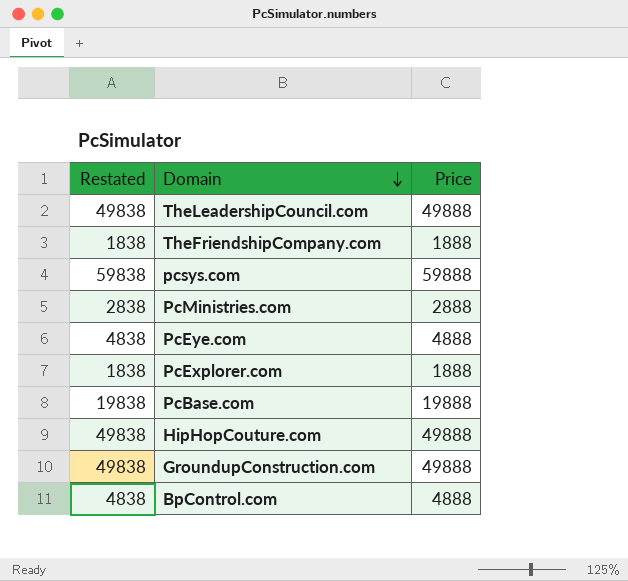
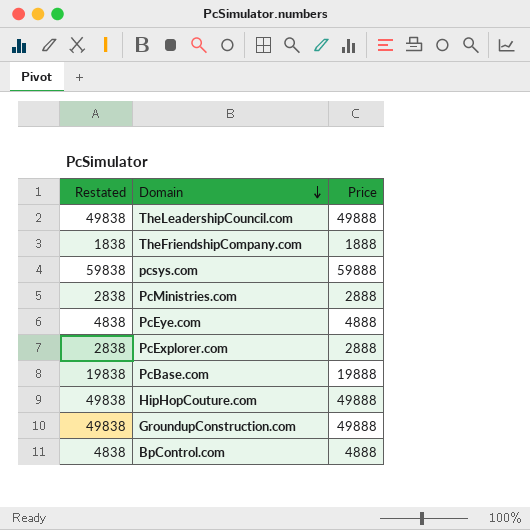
PcExplorer.com | Restated: 1838 -> 2838
PcExplorer.com | Price: 1888 -> 2888

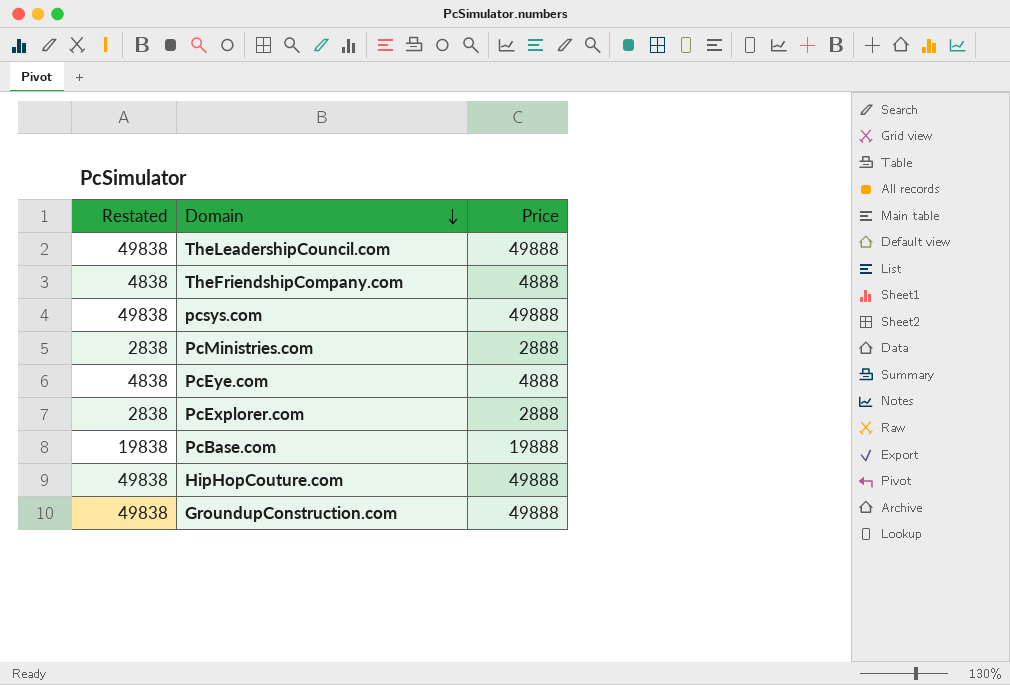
row BpControl.com: 4838 | 4888 -> none
TheFriendshipCompany.com | Restated: 1838 -> 4838
TheFriendshipCompany.com | Price: 1888 -> 4888
pcsys.com | Restated: 59838 -> 49838
pcsys.com | Price: 59888 -> 49888

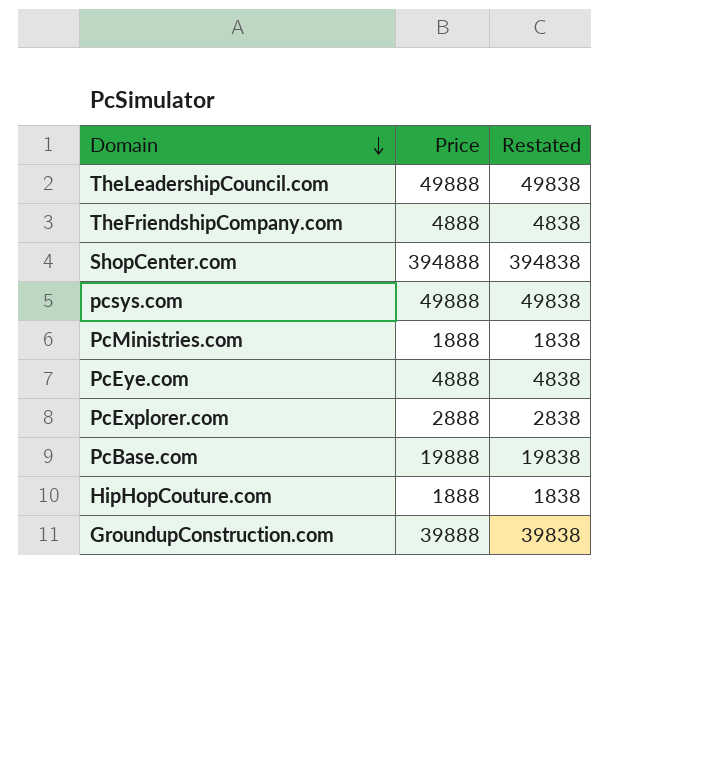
column Restated | position: 1 -> 3
row ShopCenter.com: none -> 394888 | 394838
PcMinistries.com | Price: 2888 -> 1888
PcMinistries.com | Restated: 2838 -> 1838
HipHopCouture.com | Price: 49888 -> 1888
HipHopCouture.com | Restated: 49838 -> 1838
GroundupConstruction.com | Price: 49888 -> 39888
GroundupConstruction.com | Restated: 49838 -> 39838

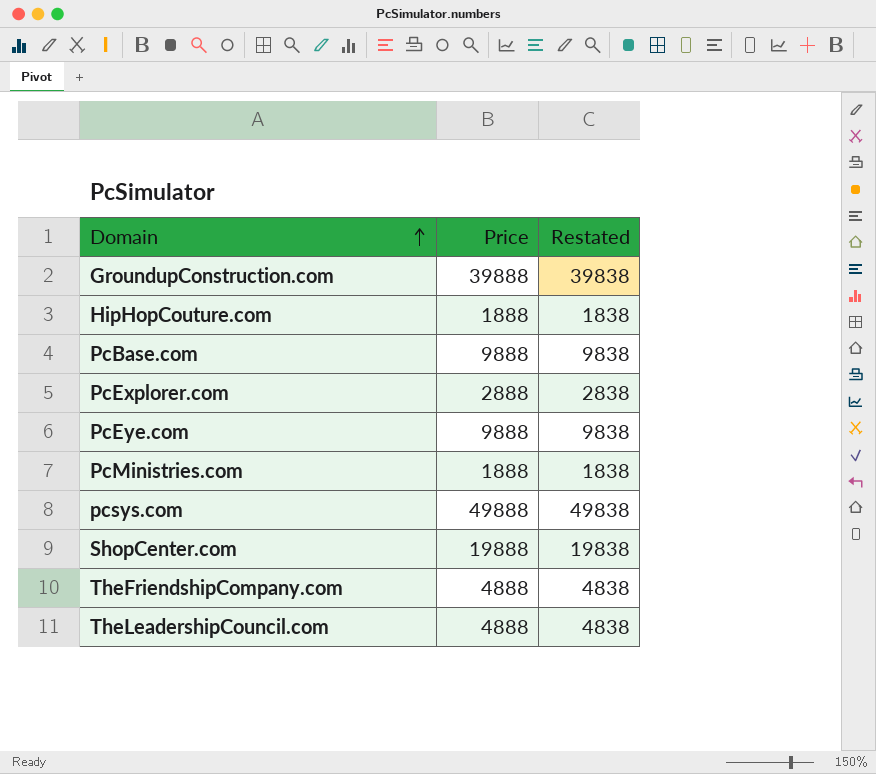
row order: Domain descending -> Domain ascending
PcBase.com | Price: 19888 -> 9888
PcBase.com | Restated: 19838 -> 9838
PcEye.com | Price: 4888 -> 9888
PcEye.com | Restated: 4838 -> 9838
ShopCenter.com | Price: 394888 -> 19888
ShopCenter.com | Restated: 394838 -> 19838
TheLeadershipCouncil.com | Price: 49888 -> 4888
TheLeadershipCouncil.com | Restated: 49838 -> 4838

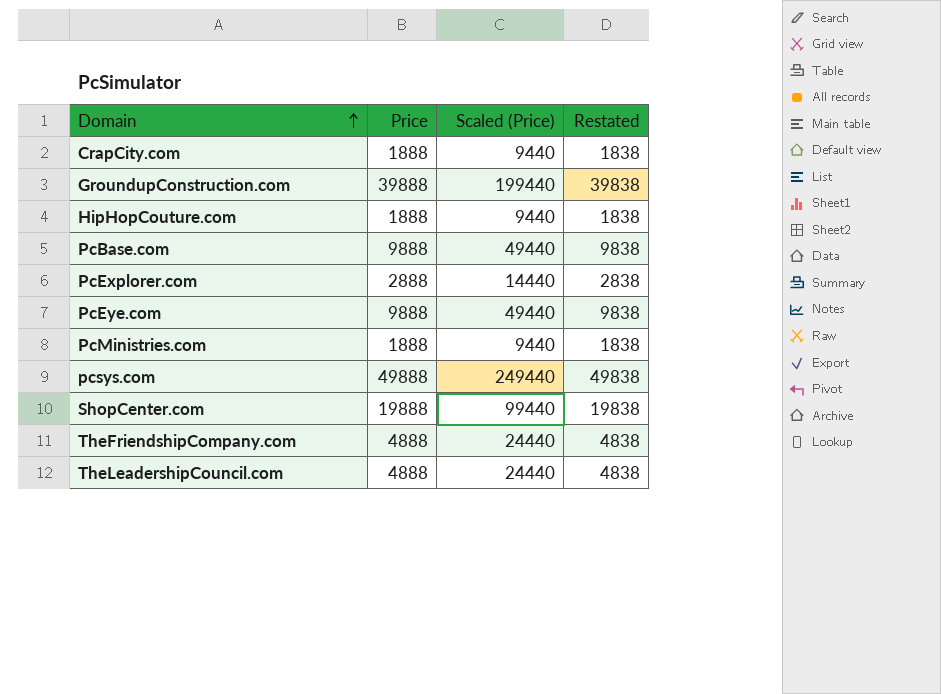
column Scaled (Price) | formula: none -> [Price] * 5
row CrapCity.com: none -> 1888 | 9440 | 1838

